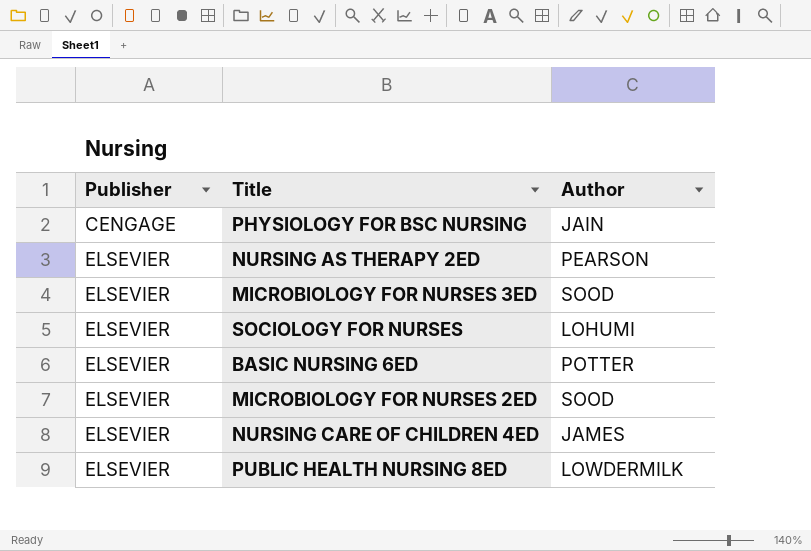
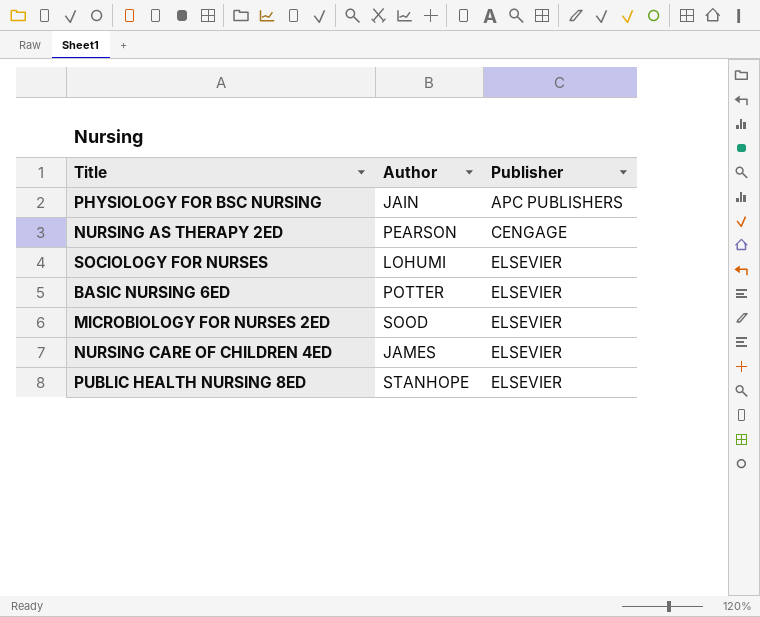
column Publisher | position: 1 -> 3
row MICROBIOLOGY FOR NURSES 3ED: ELSEVIER | SOOD -> none
PHYSIOLOGY FOR BSC NURSING | Publisher: CENGAGE -> APC PUBLISHERS
NURSING AS THERAPY 2ED | Publisher: ELSEVIER -> CENGAGE
PUBLIC HEALTH NURSING 8ED | Author: LOWDERMILK -> STANHOPE

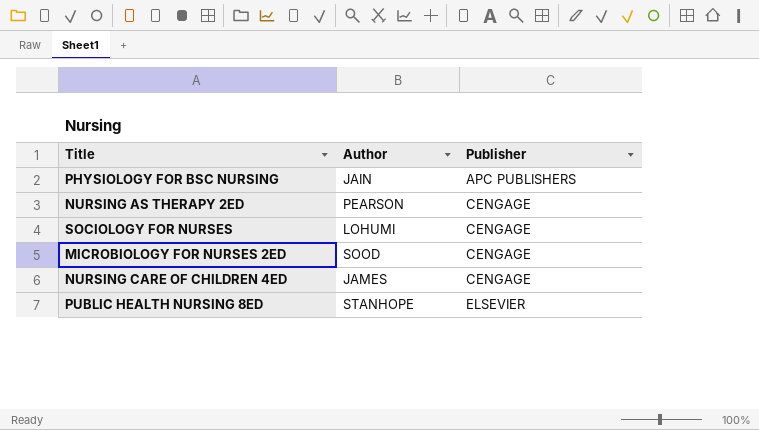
row BASIC NURSING 6ED: POTTER | ELSEVIER -> none
SOCIOLOGY FOR NURSES | Publisher: ELSEVIER -> CENGAGE
MICROBIOLOGY FOR NURSES 2ED | Publisher: ELSEVIER -> CENGAGE
NURSING CARE OF CHILDREN 4ED | Publisher: ELSEVIER -> CENGAGE

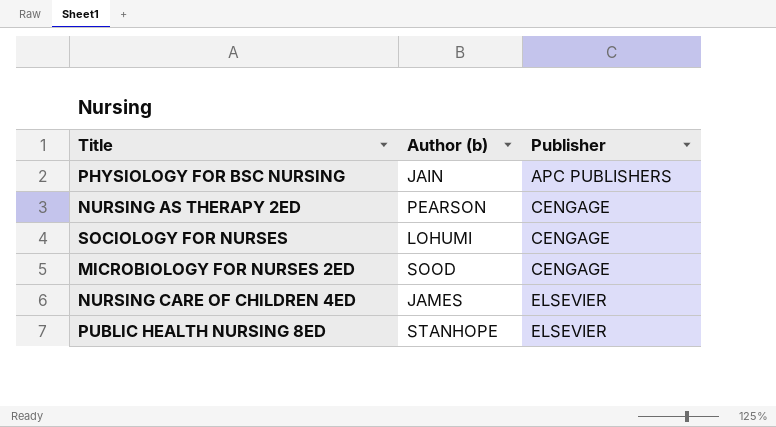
column name: Author -> Author (b)
NURSING CARE OF CHILDREN 4ED | Publisher: CENGAGE -> ELSEVIER

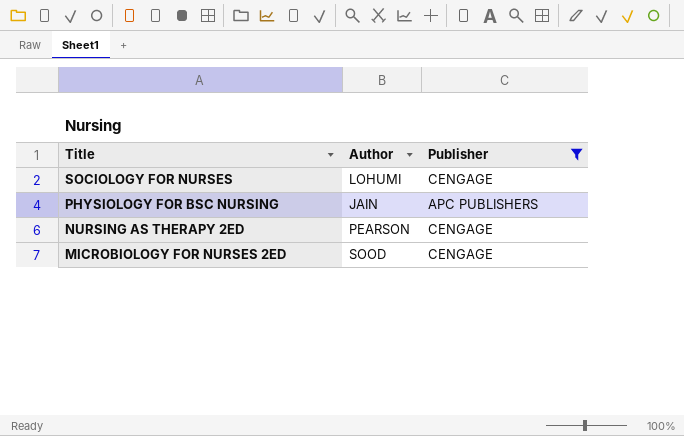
filter: none -> Publisher != ELSEVIER
row order: Publisher ascending -> Title descending
column name: Author (b) -> Author

